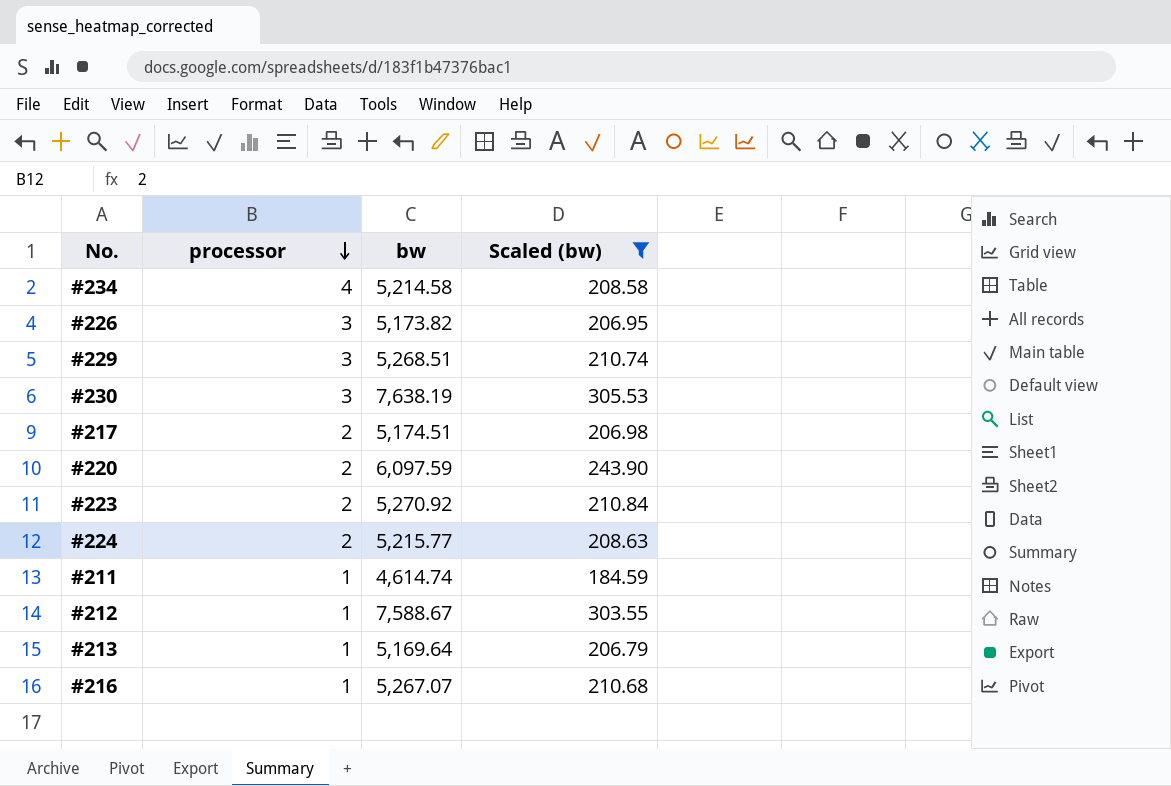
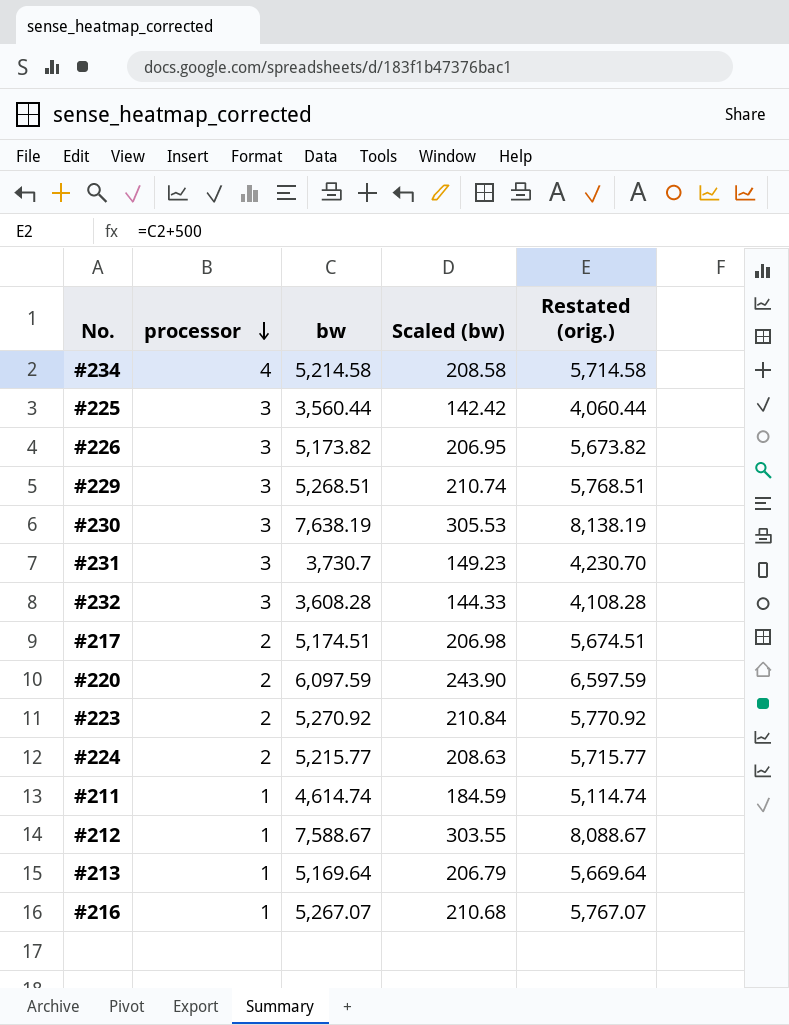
filter: Scaled (bw) >= 184.59 -> none
column Restated (orig.) | formula: none -> [bw] + 500

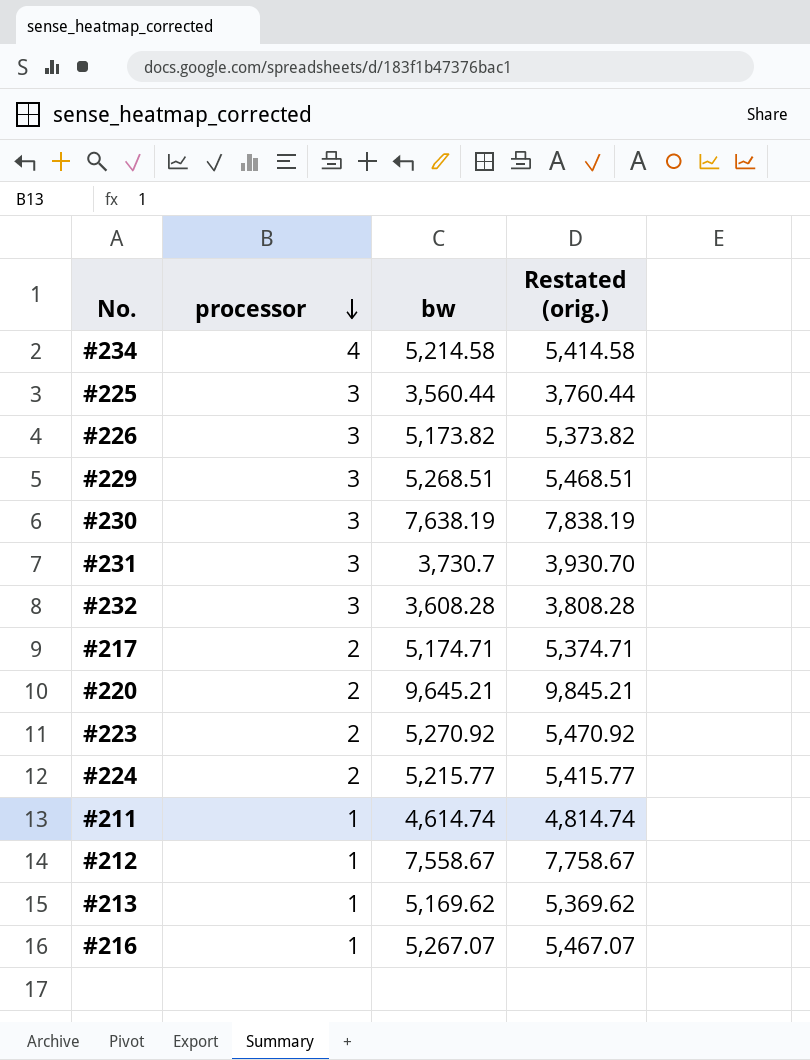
column Scaled (bw) | formula: [bw] * 0.04 -> none
column Restated (orig.) | formula: [bw] + 500 -> [bw] + 200
#217 | bw: 5,174.51 -> 5,174.71
#220 | bw: 6,097.59 -> 9,645.21
#212 | bw: 7,588.67 -> 7,558.67
#213 | bw: 5,169.64 -> 5,169.62

